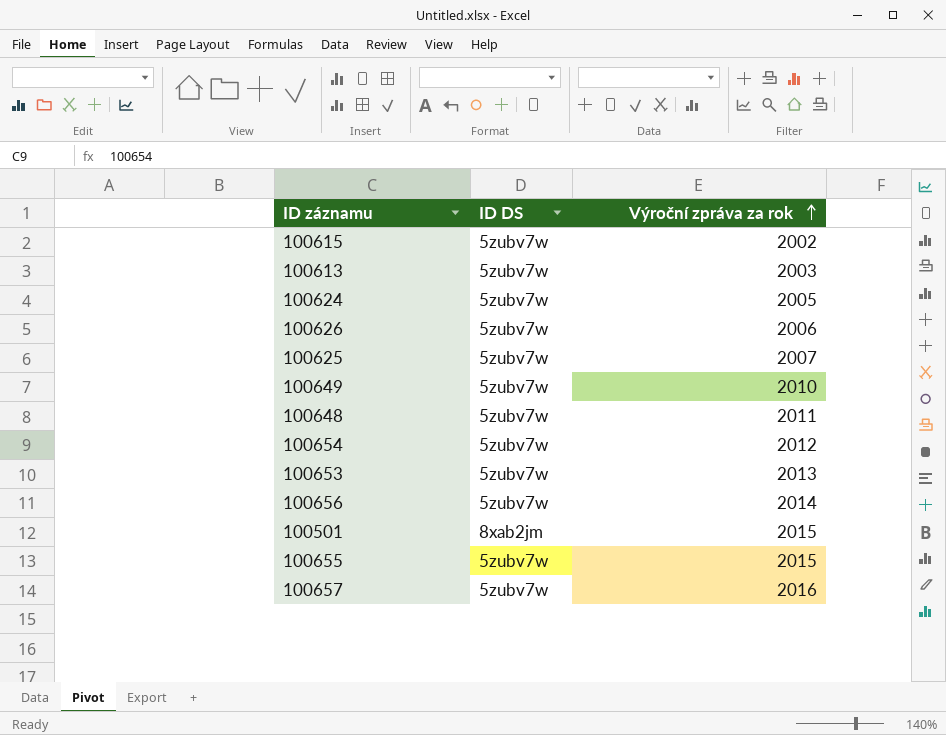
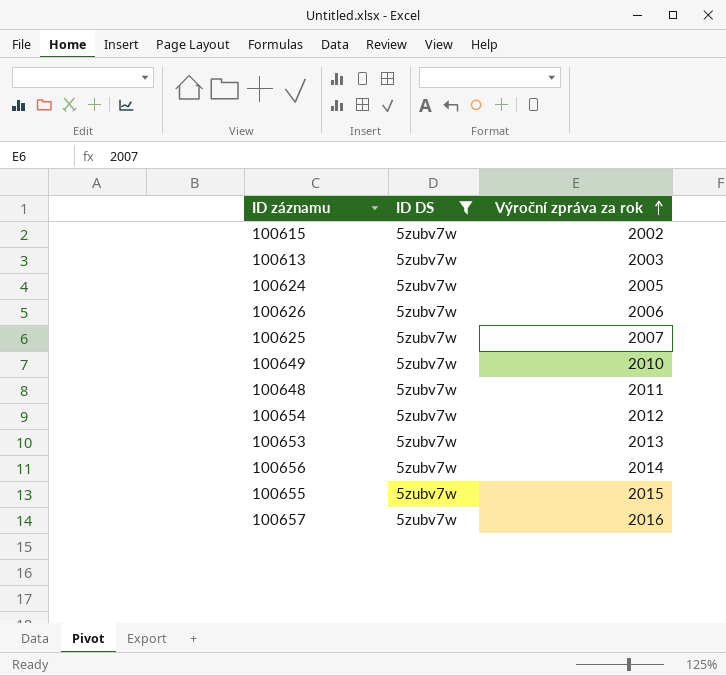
filter: none -> ID DS = 5zubv7w

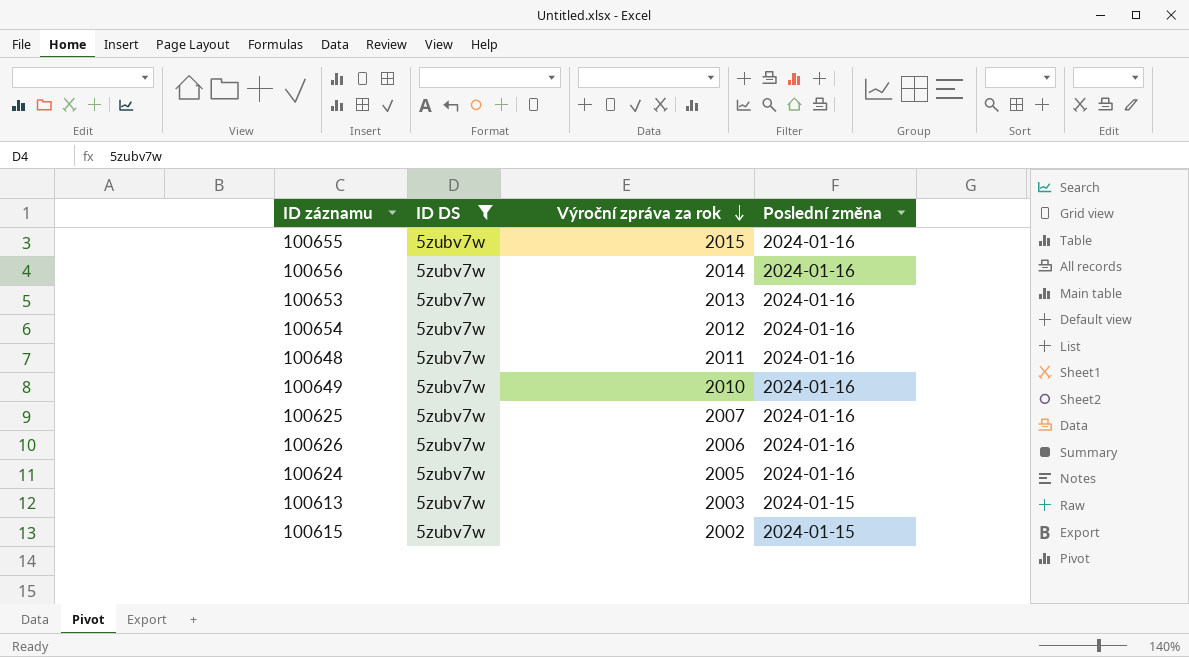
row order: Výroční zpráva za rok ascending -> Výroční zpráva za rok descending
column Poslední změna | position: none -> 4
row 100657: 5zubv7w | 2016 -> none

